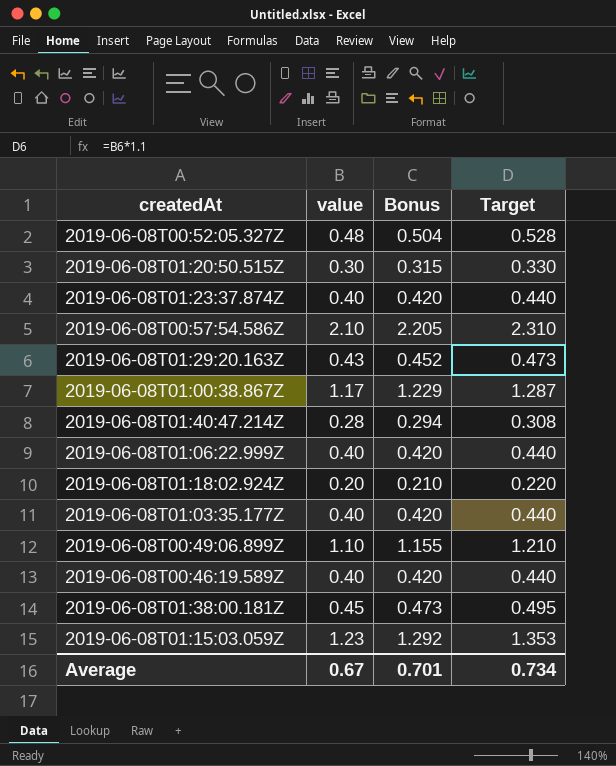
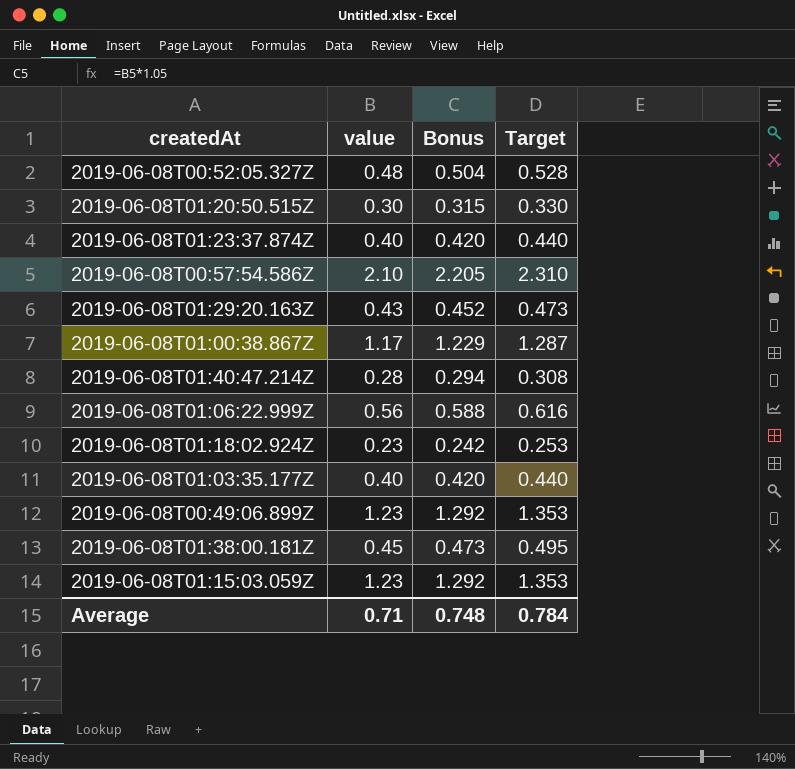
row 2019-06-08T00:46:19.589Z: 0.40 | 0.420 | 0.440 -> none
2019-06-08T01:06:22.999Z | value: 0.40 -> 0.56
2019-06-08T01:06:22.999Z | Bonus: 0.420 -> 0.588
2019-06-08T01:06:22.999Z | Target: 0.440 -> 0.616
2019-06-08T01:18:02.924Z | value: 0.20 -> 0.23
2019-06-08T01:18:02.924Z | Bonus: 0.210 -> 0.242
2019-06-08T01:18:02.924Z | Target: 0.220 -> 0.253
2019-06-08T00:49:06.899Z | value: 1.10 -> 1.23
2019-06-08T00:49:06.899Z | Bonus: 1.155 -> 1.292
2019-06-08T00:49:06.899Z | Target: 1.210 -> 1.353
Average | value: 0.67 -> 0.71
Average | Bonus: 0.701 -> 0.748
Average | Target: 0.734 -> 0.784

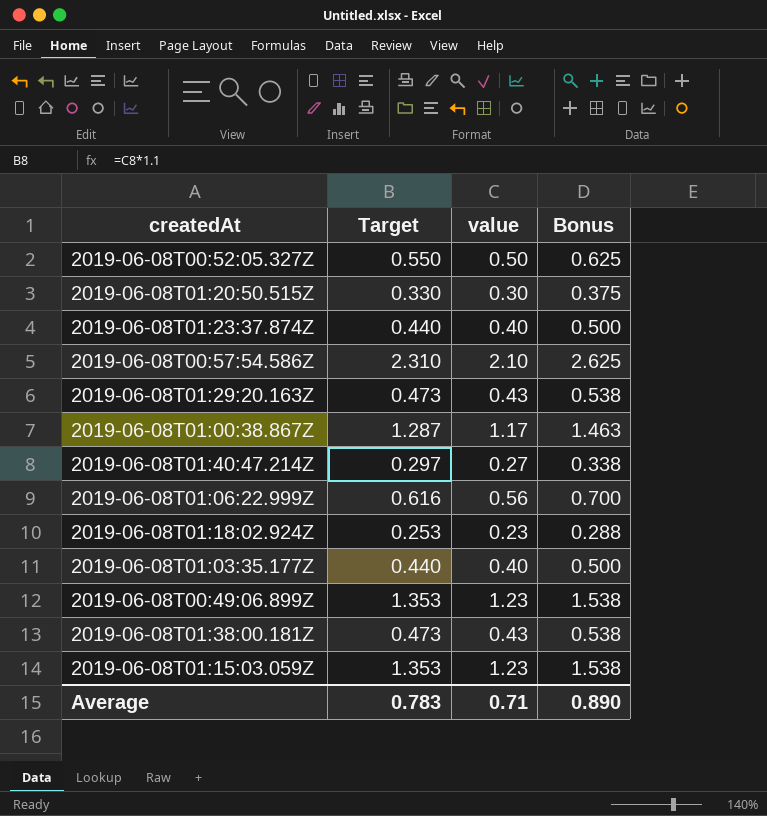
column Target | position: 4 -> 2
column Bonus | formula: [value] * 1.05 -> [value] * 1.25
2019-06-08T00:52:05.327Z | Target: 0.528 -> 0.550
2019-06-08T00:52:05.327Z | value: 0.48 -> 0.50
2019-06-08T01:40:47.214Z | Target: 0.308 -> 0.297
2019-06-08T01:40:47.214Z | value: 0.28 -> 0.27
2019-06-08T01:38:00.181Z | Target: 0.495 -> 0.473
2019-06-08T01:38:00.181Z | value: 0.45 -> 0.43
Average | Target: 0.784 -> 0.783
Average | Bonus: 0.748 -> 0.890

